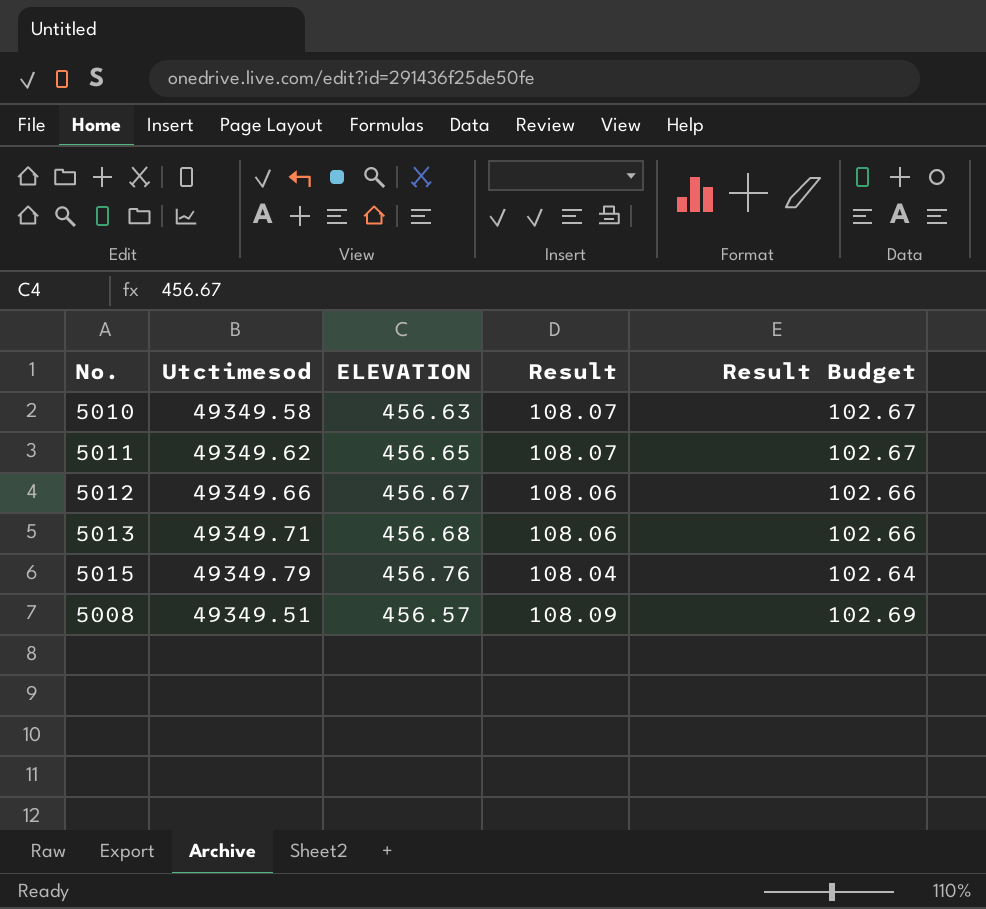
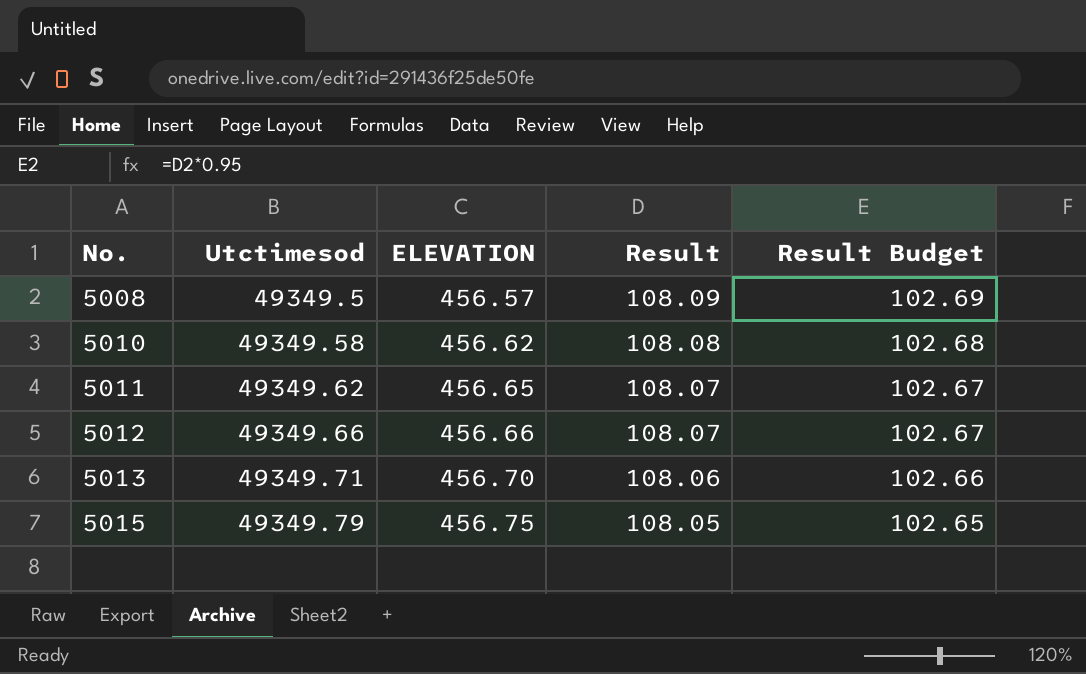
row order: none -> No. ascending
5008 | Utctimesod: 49349.51 -> 49349.5
5010 | ELEVATION: 456.63 -> 456.62
5010 | Result: 108.07 -> 108.08
5010 | Result Budget: 102.67 -> 102.68
5012 | ELEVATION: 456.67 -> 456.66
5012 | Result: 108.06 -> 108.07
5012 | Result Budget: 102.66 -> 102.67
5013 | ELEVATION: 456.68 -> 456.70
5015 | ELEVATION: 456.76 -> 456.75
5015 | Result: 108.04 -> 108.05
5015 | Result Budget: 102.64 -> 102.65

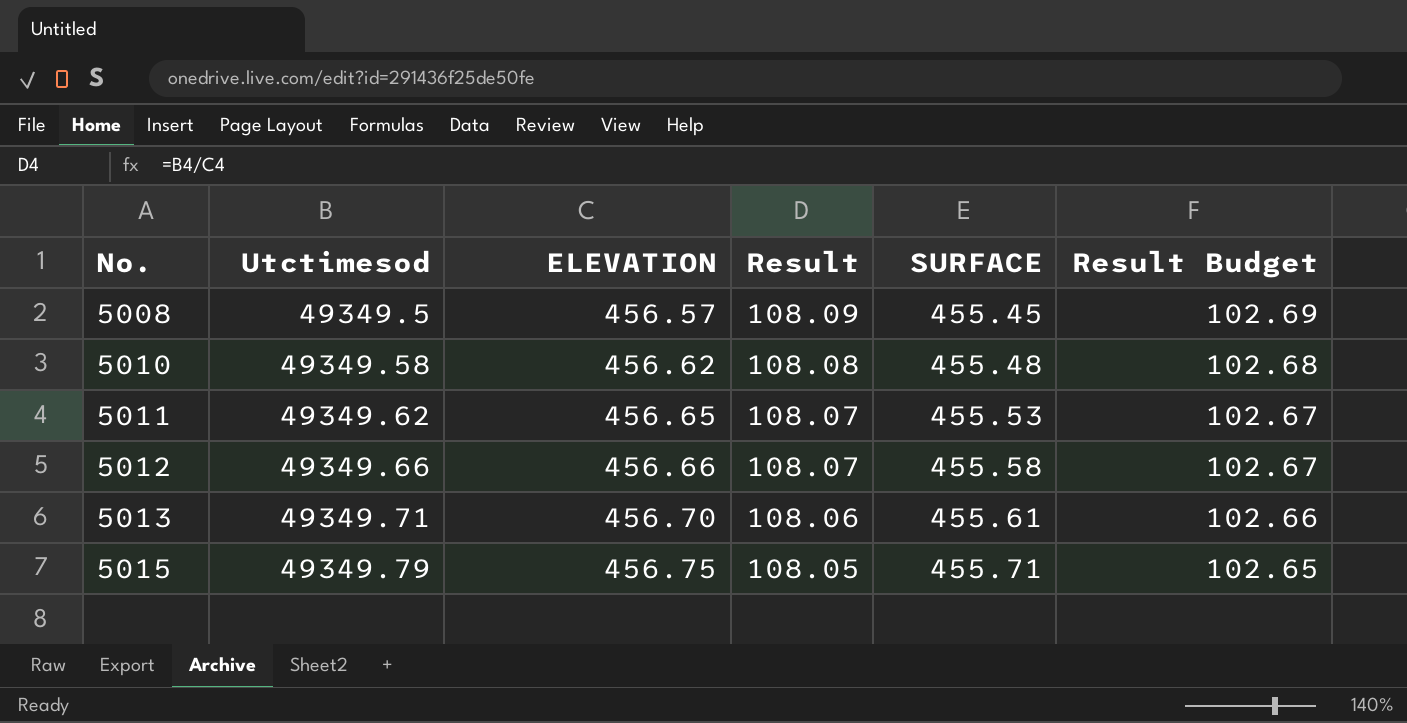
column SURFACE | position: none -> 5

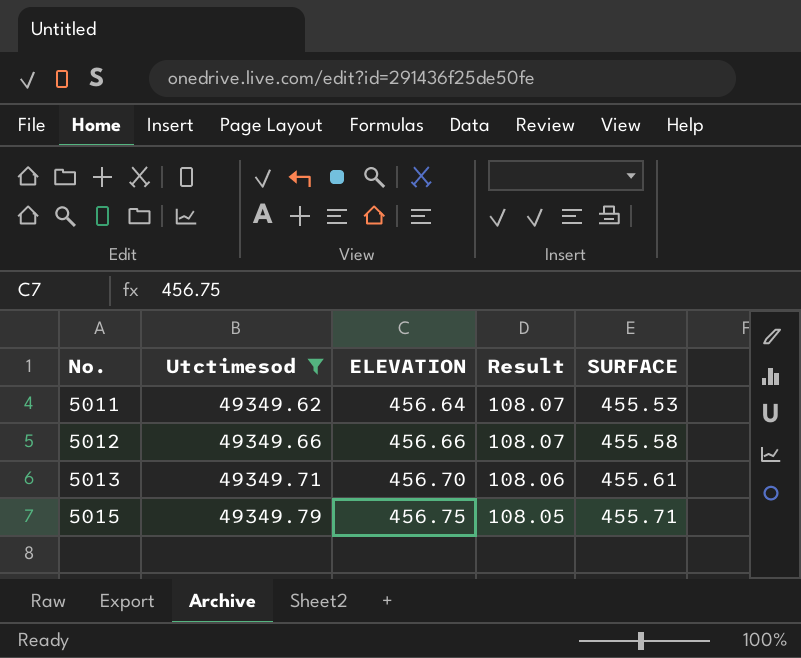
filter: none -> Utctimesod >= 49349.62
column Result Budget | formula: [Result] * 0.95 -> none
5011 | ELEVATION: 456.65 -> 456.64

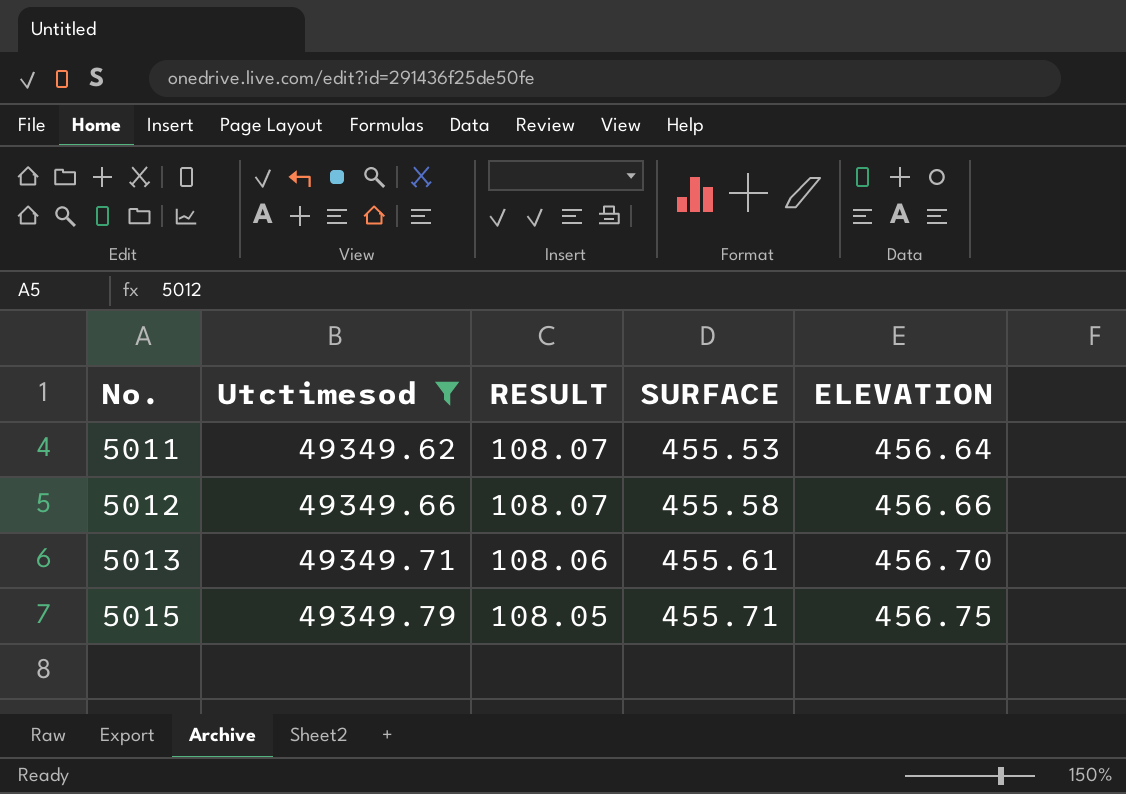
column name: Result -> RESULT
column ELEVATION | position: 3 -> 5

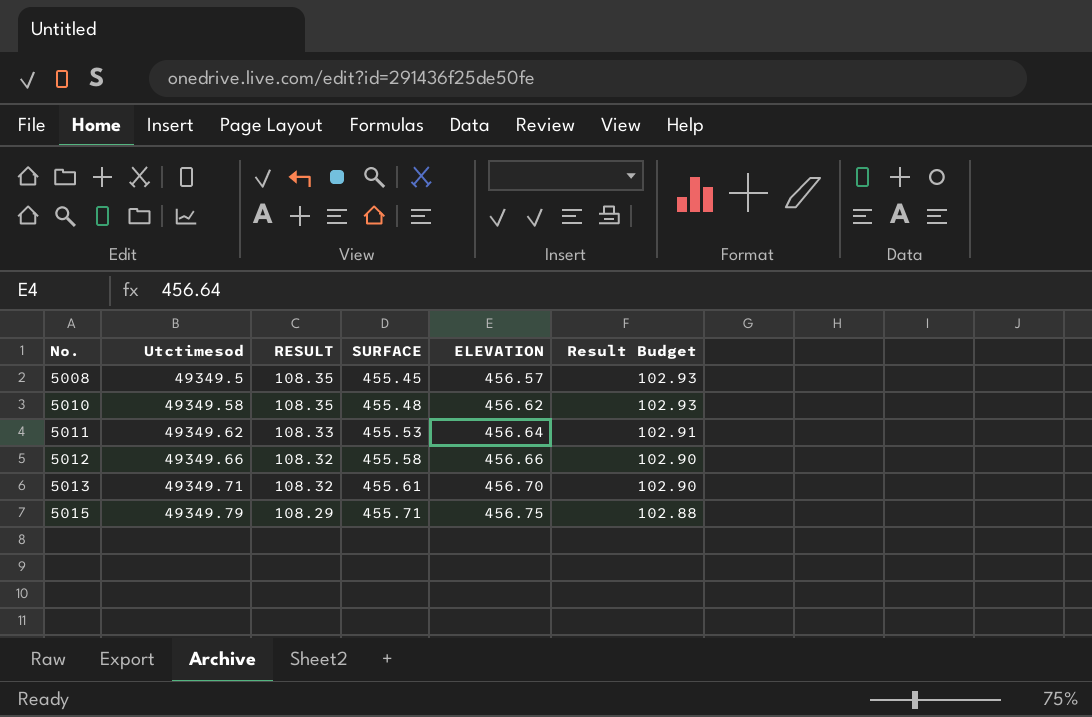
filter: Utctimesod >= 49349.62 -> none
column RESULT | formula: [Utctimesod] / [ELEVATION] -> [Utctimesod] / [SURFACE]
column Result Budget | formula: none -> [RESULT] * 0.95

